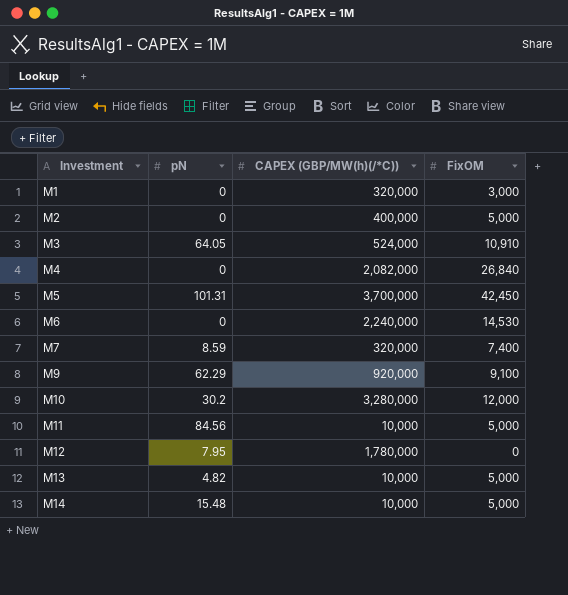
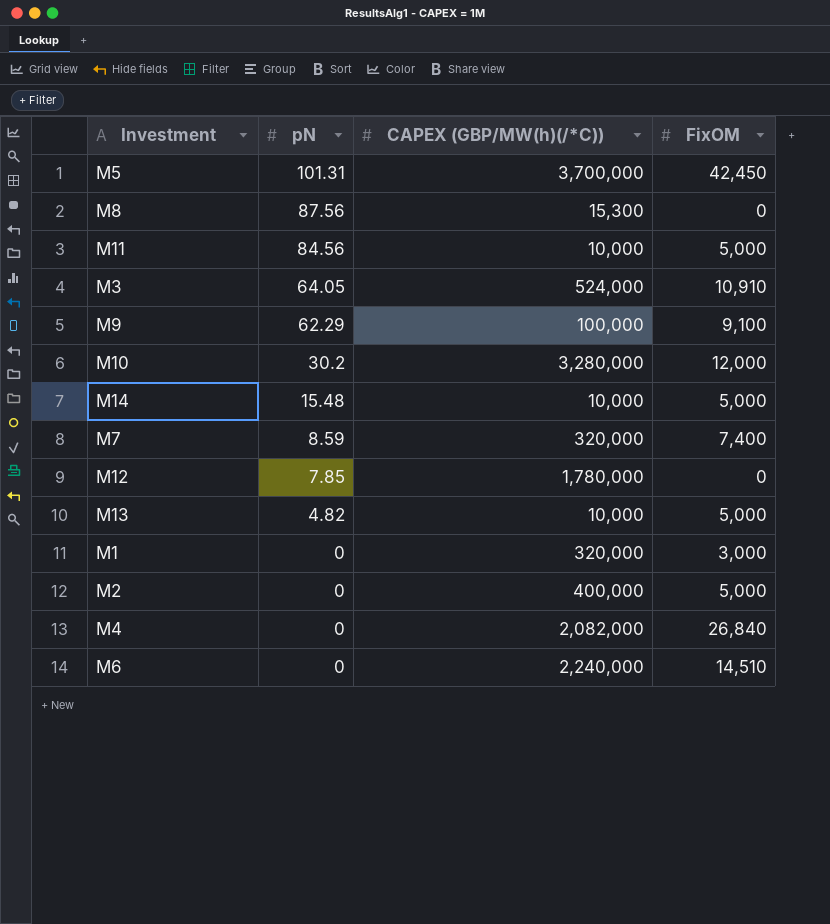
row order: Investment ascending -> pN descending
row M8: none -> 87.56 | 15,300 | 0
M9 | CAPEX (GBP/MW(h)(/*C)): 920,000 -> 100,000
M12 | pN: 7.95 -> 7.85
M6 | FixOM: 14,530 -> 14,510

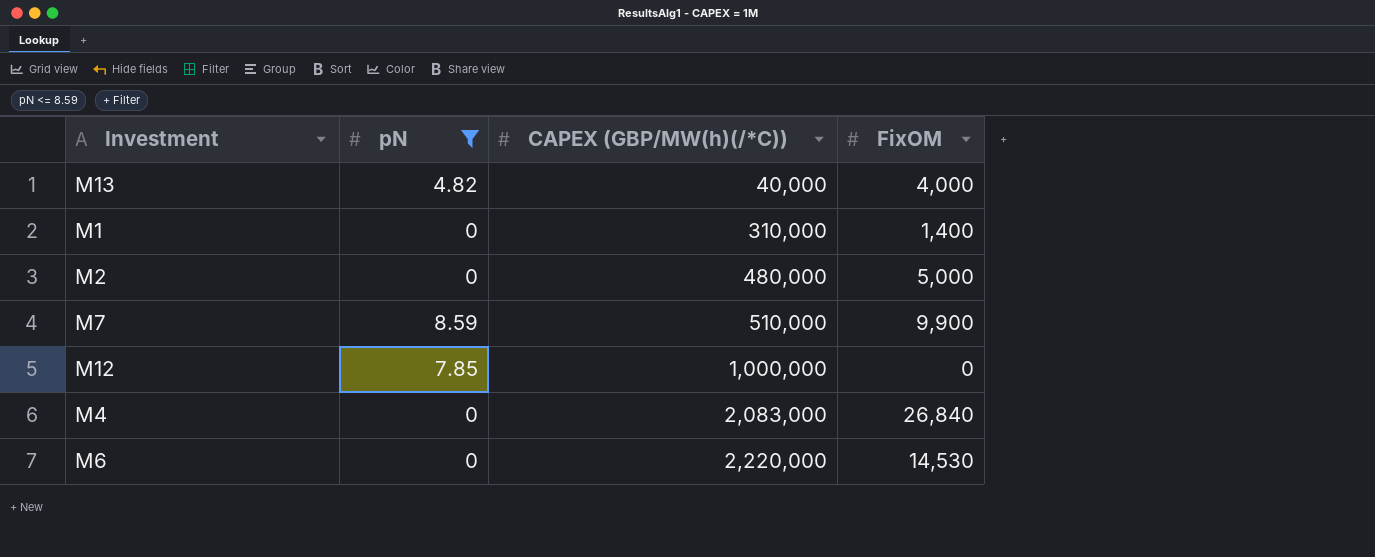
filter: none -> pN <= 8.59
row order: pN descending -> CAPEX (GBP/MW(h)(/*C)) ascending
M13 | CAPEX (GBP/MW(h)(/*C)): 10,000 -> 40,000
M13 | FixOM: 5,000 -> 4,000
M1 | CAPEX (GBP/MW(h)(/*C)): 320,000 -> 310,000
M1 | FixOM: 3,000 -> 1,400
M2 | CAPEX (GBP/MW(h)(/*C)): 400,000 -> 480,000
M7 | CAPEX (GBP/MW(h)(/*C)): 320,000 -> 510,000
M7 | FixOM: 7,400 -> 9,900
M12 | CAPEX (GBP/MW(h)(/*C)): 1,780,000 -> 1,000,000
M4 | CAPEX (GBP/MW(h)(/*C)): 2,082,000 -> 2,083,000
M6 | CAPEX (GBP/MW(h)(/*C)): 2,240,000 -> 2,220,000
M6 | FixOM: 14,510 -> 14,530

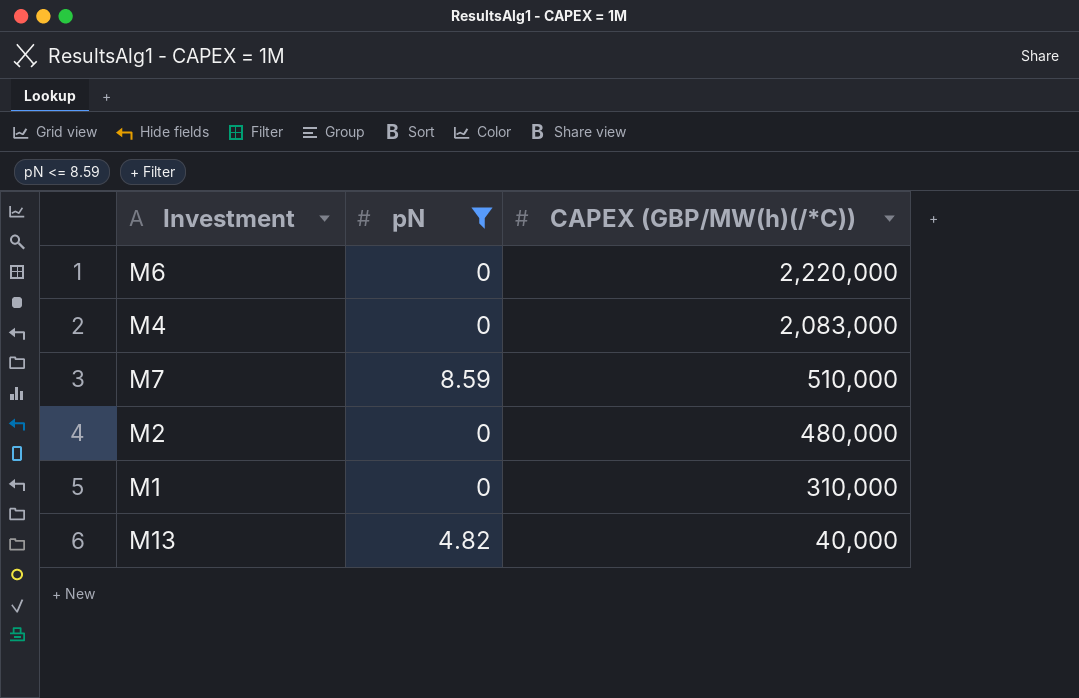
row order: CAPEX (GBP/MW(h)(/*C)) ascending -> CAPEX (GBP/MW(h)(/*C)) descending
column FixOM | position: 4 -> none
row M12: 7.85 | 1,000,000 | 0 -> none

